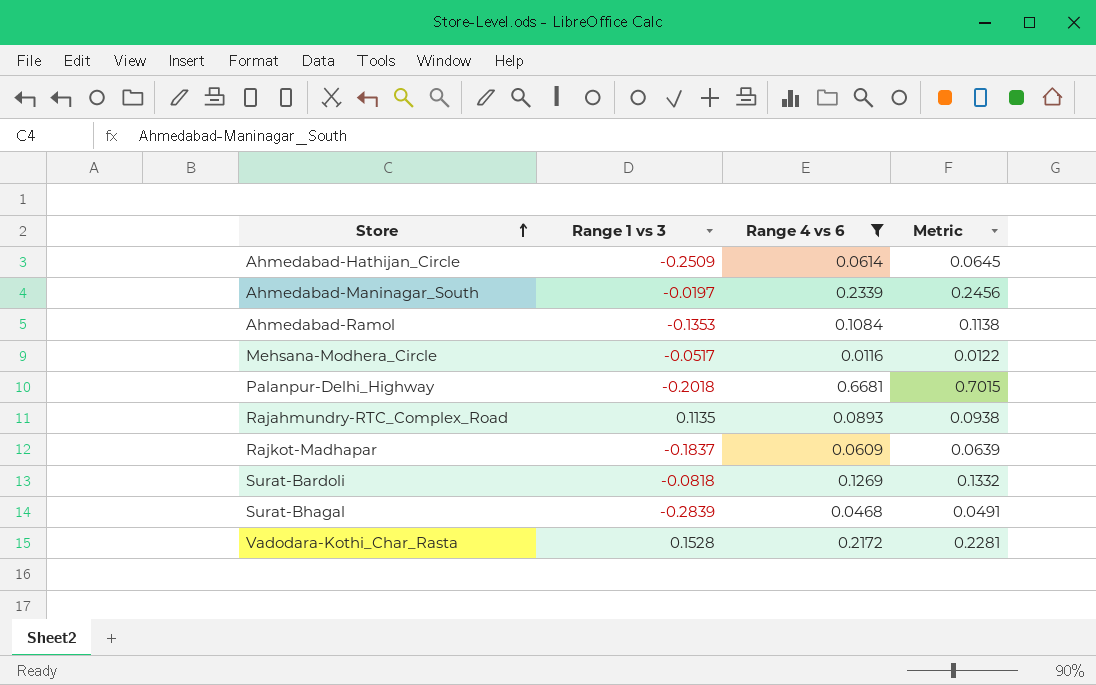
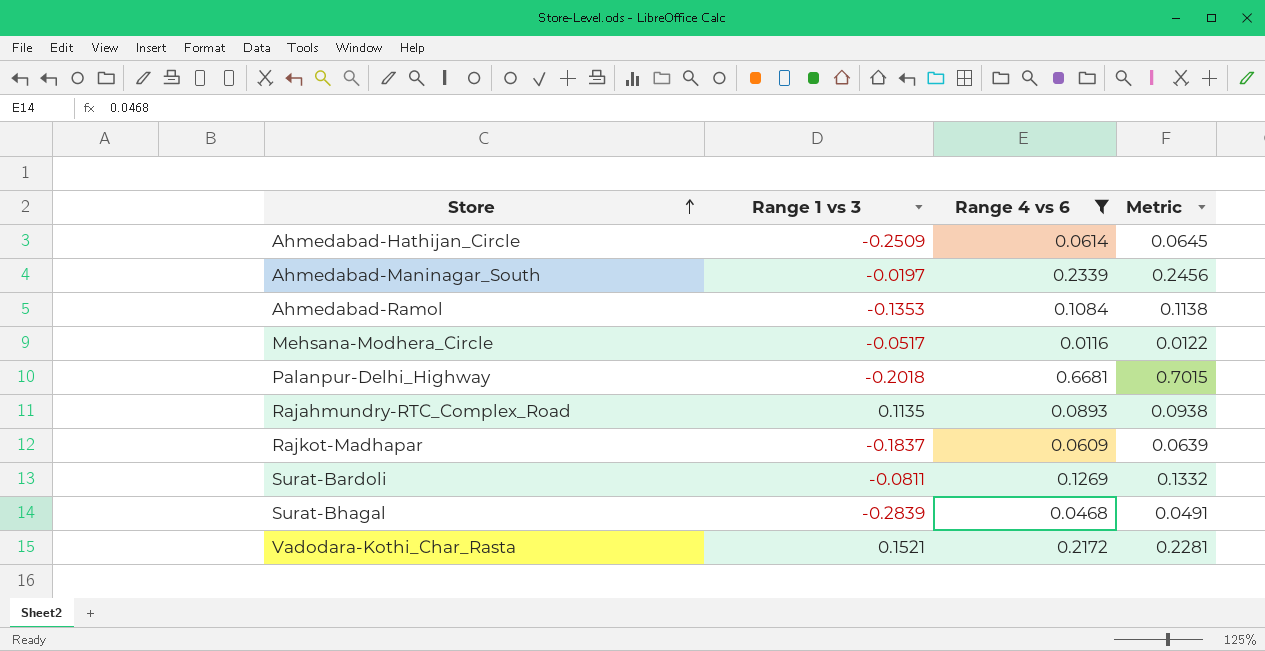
Surat-Bardoli | Range 1 vs 3: -0.0818 -> -0.0811
Vadodara-Kothi_Char_Rasta | Range 1 vs 3: 0.1528 -> 0.1521

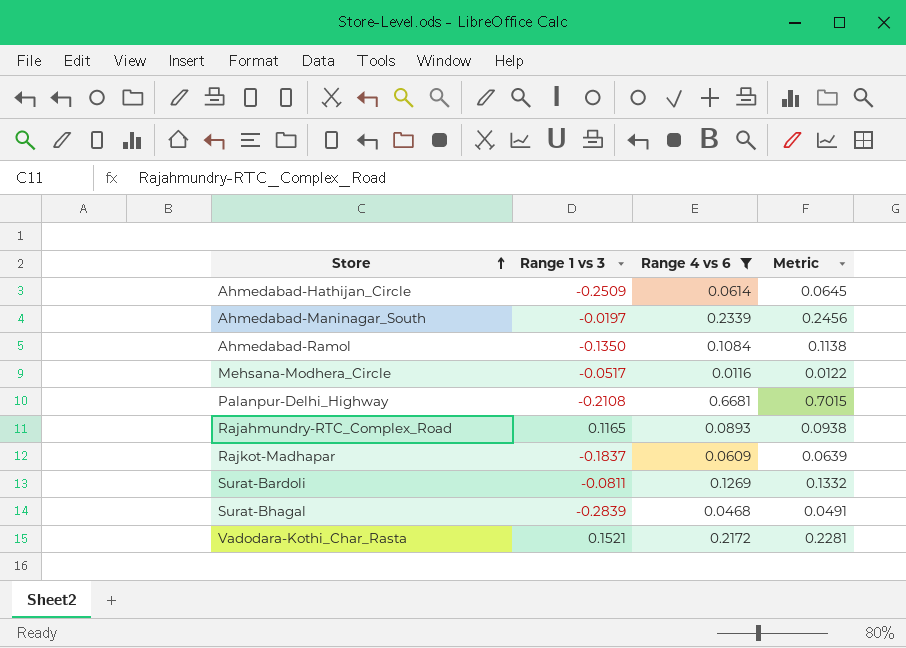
Ahmedabad-Ramol | Range 1 vs 3: -0.1353 -> -0.1350
Palanpur-Delhi_Highway | Range 1 vs 3: -0.2018 -> -0.2108
Rajahmundry-RTC_Complex_Road | Range 1 vs 3: 0.1135 -> 0.1165

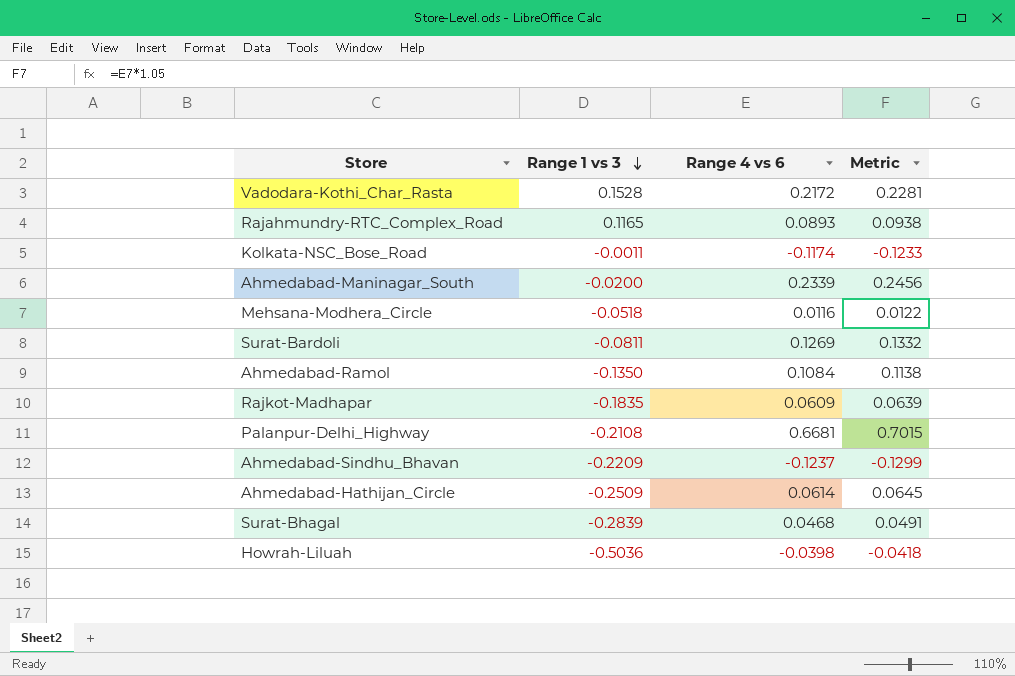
filter: Range 4 vs 6 >= 0.0116 -> none
row order: Store ascending -> Range 1 vs 3 descending
Vadodara-Kothi_Char_Rasta | Range 1 vs 3: 0.1521 -> 0.1528
Ahmedabad-Maninagar_South | Range 1 vs 3: -0.0197 -> -0.0200
Mehsana-Modhera_Circle | Range 1 vs 3: -0.0517 -> -0.0518
Rajkot-Madhapar | Range 1 vs 3: -0.1837 -> -0.1835

